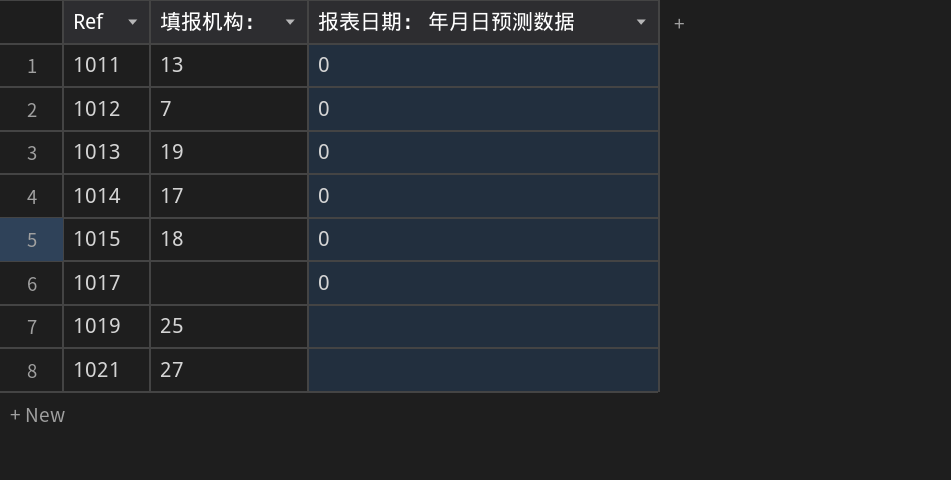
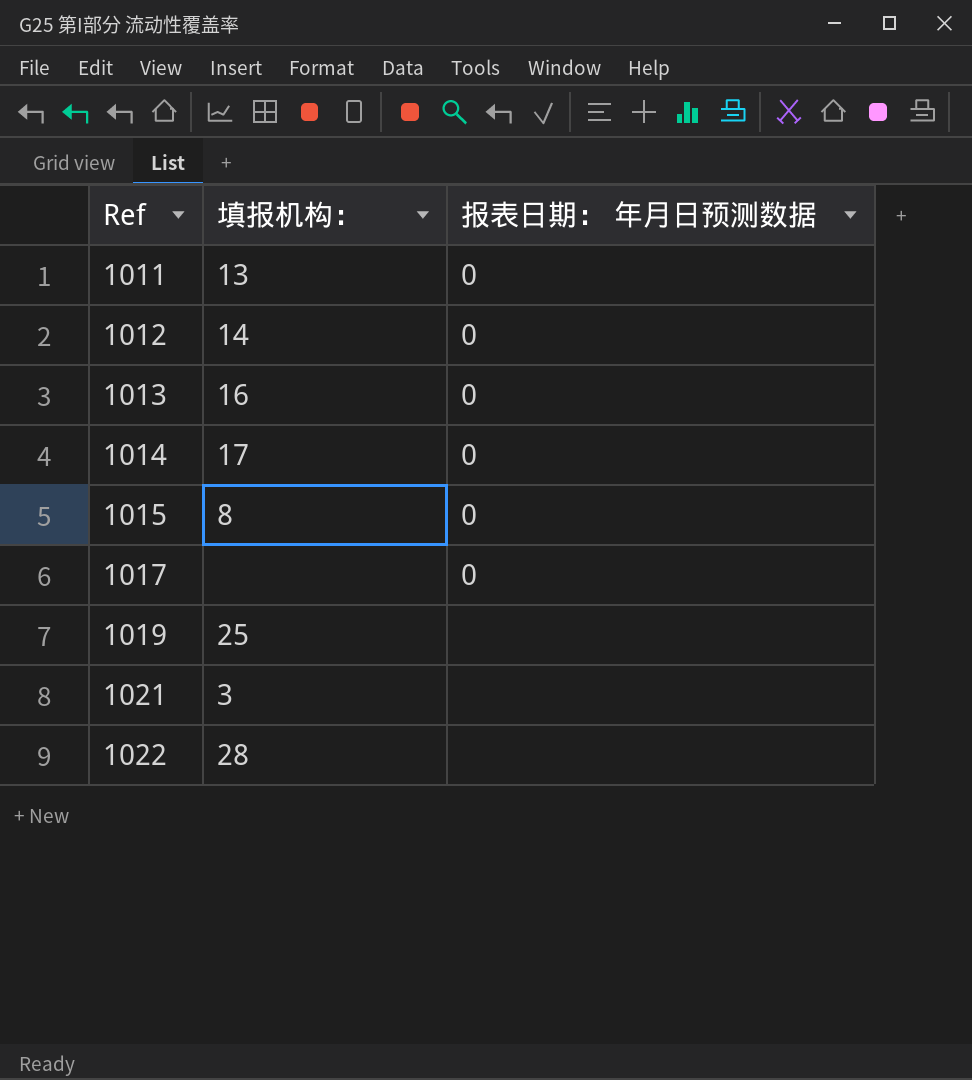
1012 | 填报机构：: 7 -> 14
1013 | 填报机构：: 19 -> 16
1015 | 填报机构：: 18 -> 8
1021 | 填报机构：: 27 -> 3
row 1022: none -> 28 | none

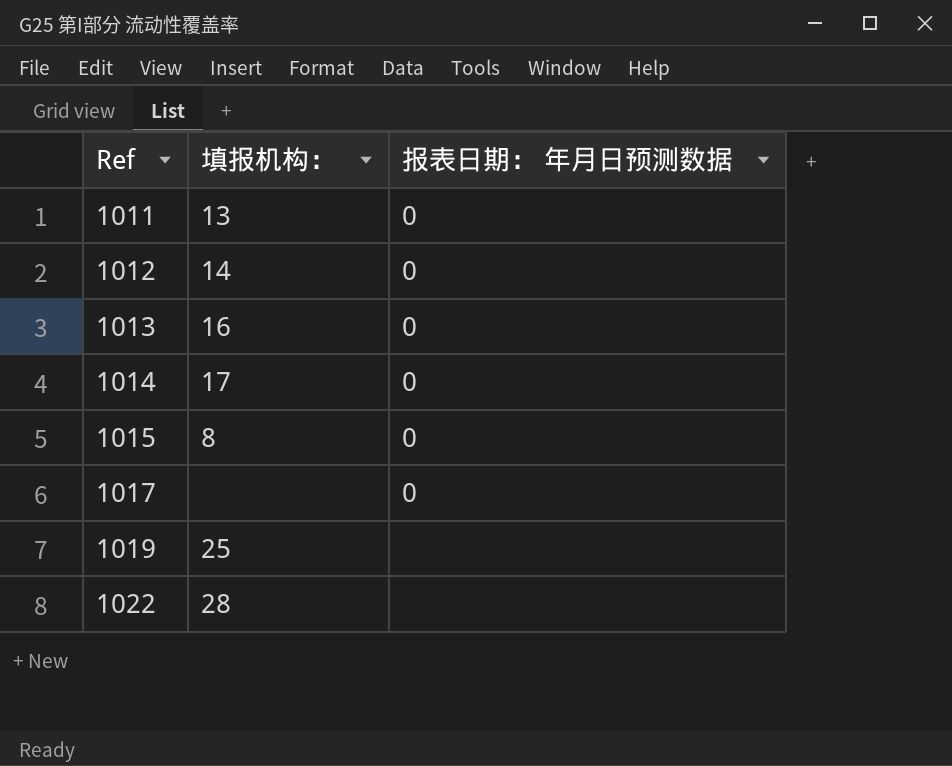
row 1021: 3 | none -> none

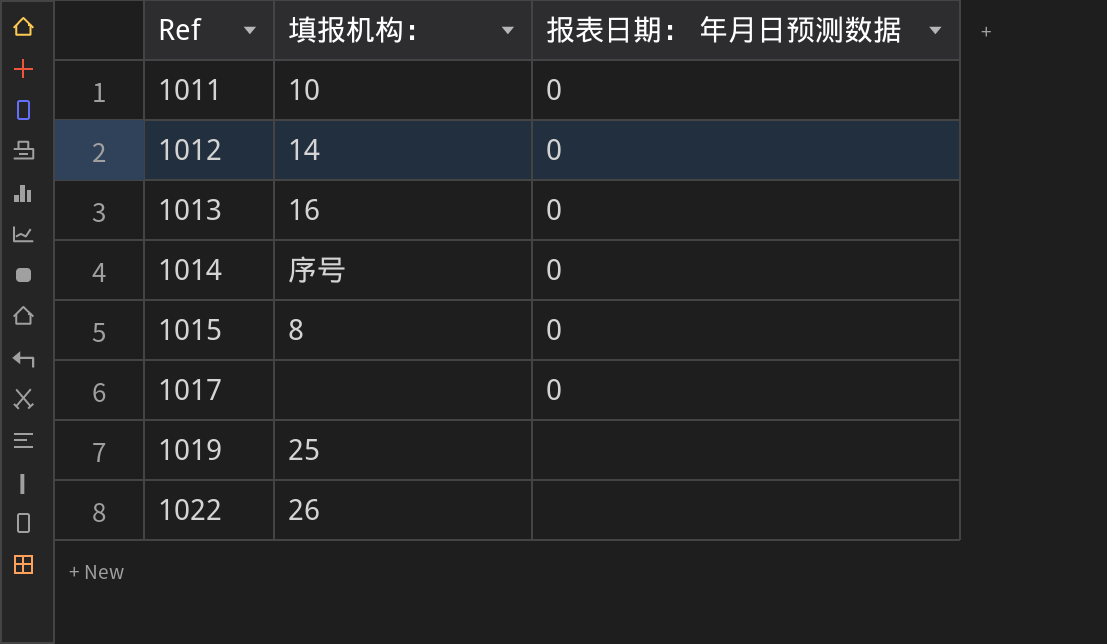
1011 | 填报机构：: 13 -> 10
1014 | 填报机构：: 17 -> 序号
1022 | 填报机构：: 28 -> 26

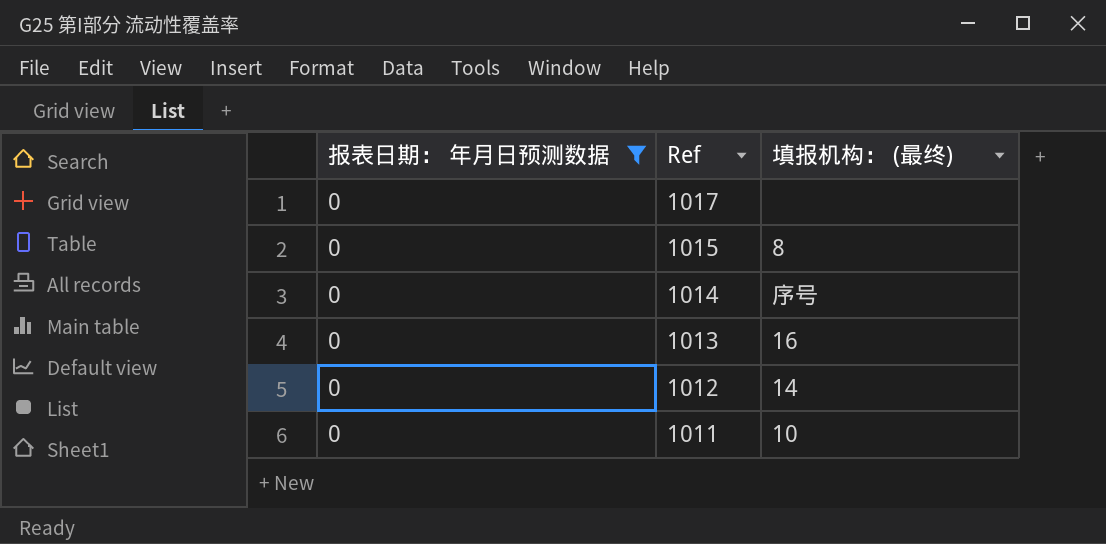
filter: none -> 报表日期： 年月日预测数据 = 0
row order: Ref ascending -> Ref descending
column 报表日期： 年月日预测数据 | position: 3 -> 1
column name: 填报机构： -> 填报机构： (最终)

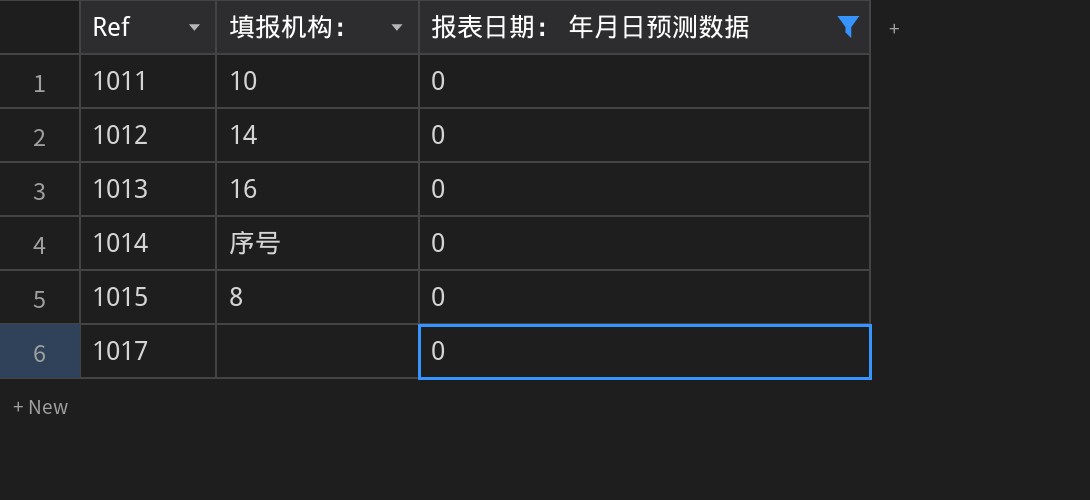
row order: Ref descending -> Ref ascending
column name: 填报机构： (最终) -> 填报机构：
column 报表日期： 年月日预测数据 | position: 1 -> 3

